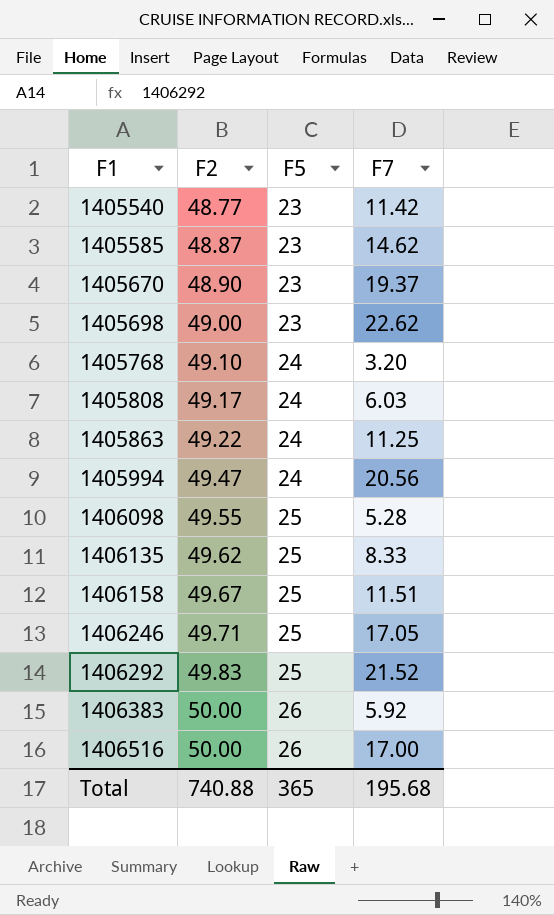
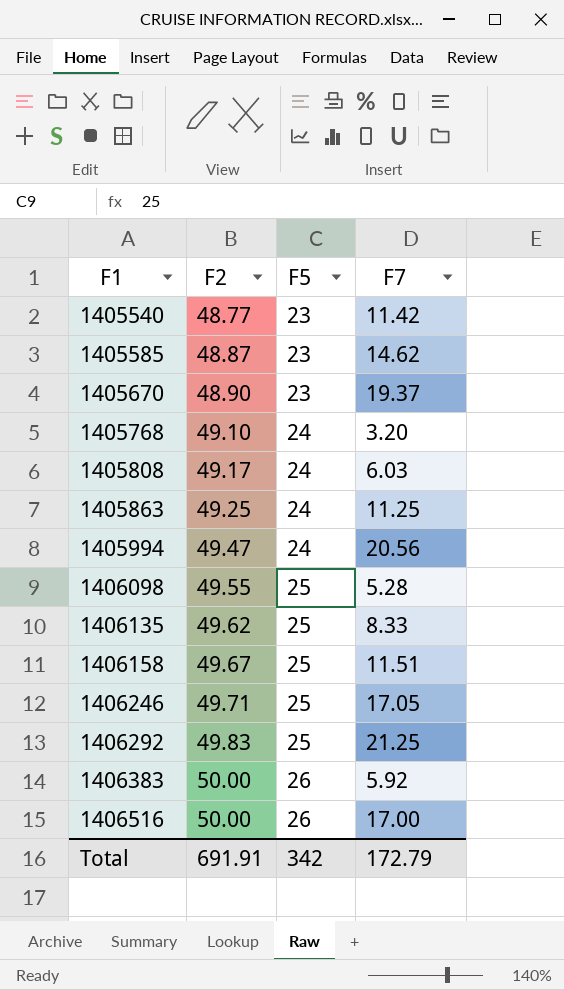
row 1405698: 49.00 | 23 | 22.62 -> none
1405863 | F2: 49.22 -> 49.25
1406292 | F7: 21.52 -> 21.25
Total | F2: 740.88 -> 691.91
Total | F5: 365 -> 342
Total | F7: 195.68 -> 172.79

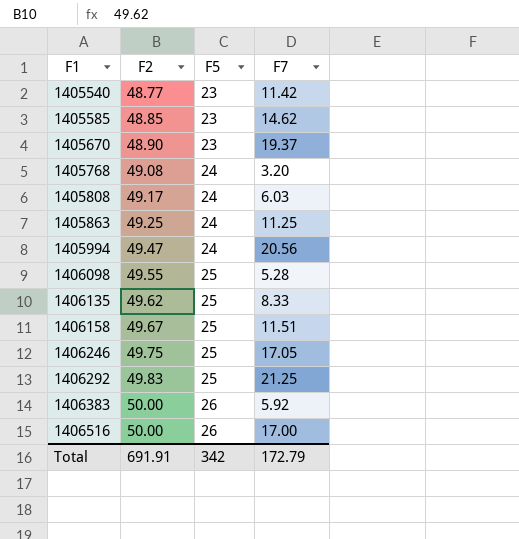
1405585 | F2: 48.87 -> 48.85
1405768 | F2: 49.10 -> 49.08
1406246 | F2: 49.71 -> 49.75

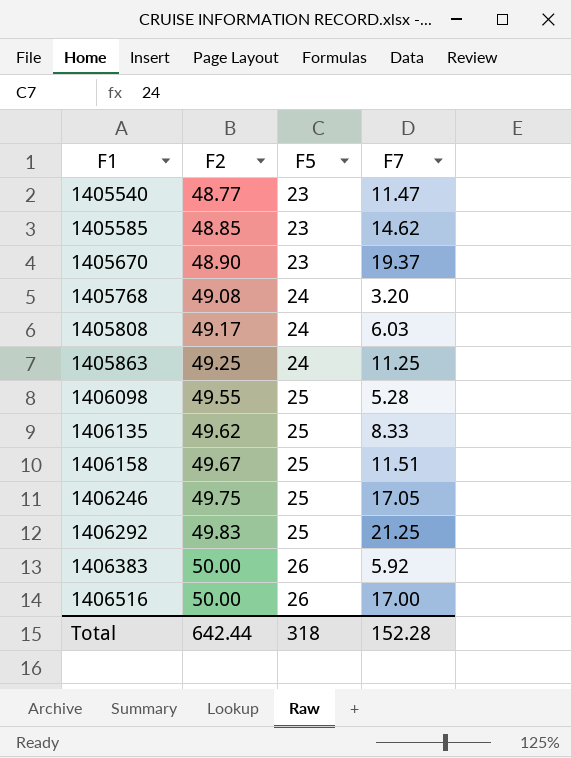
row 1405994: 49.47 | 24 | 20.56 -> none
1405540 | F7: 11.42 -> 11.47
Total | F2: 691.91 -> 642.44
Total | F5: 342 -> 318
Total | F7: 172.79 -> 152.28

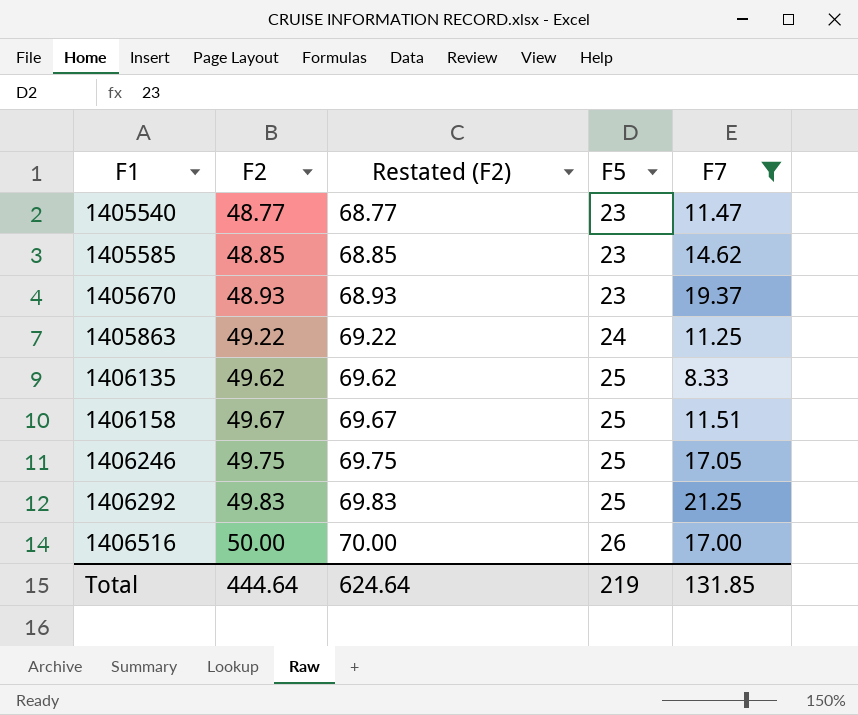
filter: none -> F7 >= 8.33
column Restated (F2) | formula: none -> [F2] + 20
1405670 | F2: 48.90 -> 48.93
1405863 | F2: 49.25 -> 49.22
Total | F2: 642.44 -> 444.64
Total | F5: 318 -> 219
Total | F7: 152.28 -> 131.85

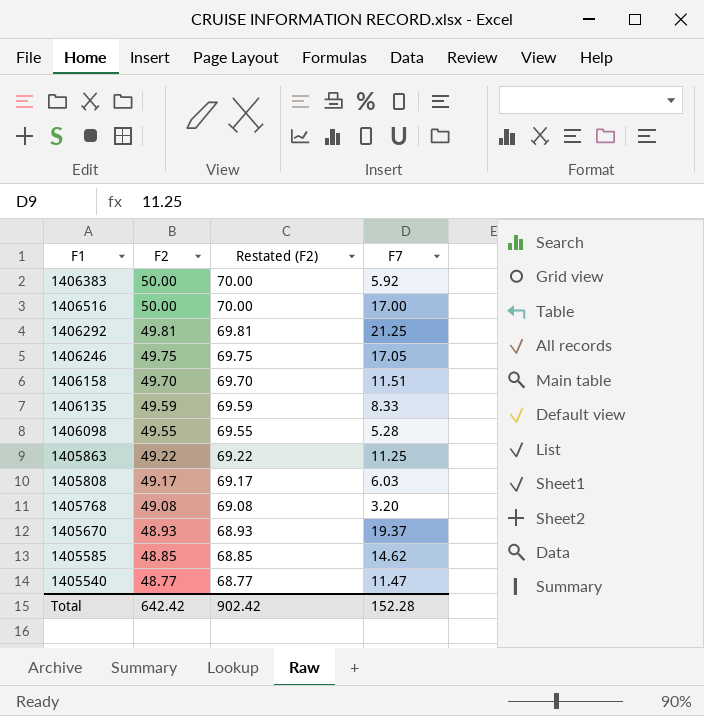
filter: F7 >= 8.33 -> none
row order: F1 ascending -> F2 descending
column F5 | position: 4 -> none
1406292 | F2: 49.83 -> 49.81
1406292 | Restated (F2): 69.83 -> 69.81
1406158 | F2: 49.67 -> 49.70
1406158 | Restated (F2): 69.67 -> 69.70
1406135 | F2: 49.62 -> 49.59
1406135 | Restated (F2): 69.62 -> 69.59
Total | F2: 444.64 -> 642.42
Total | Restated (F2): 624.64 -> 902.42
Total | F7: 131.85 -> 152.28

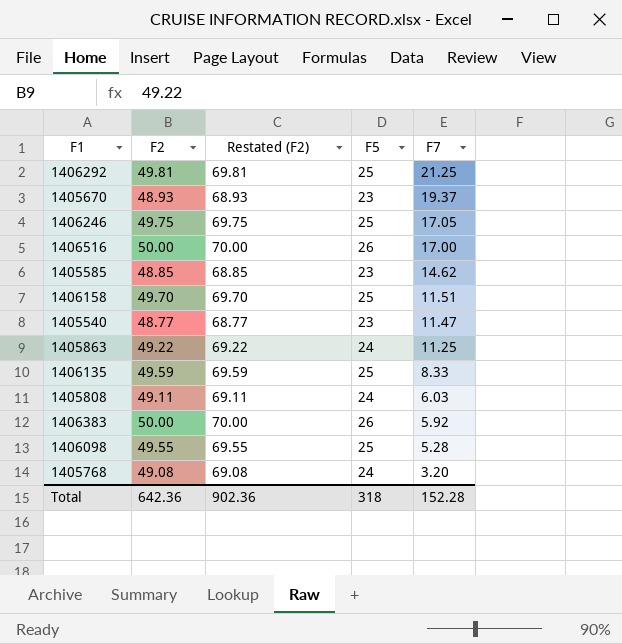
row order: F2 descending -> F7 descending
column F5 | position: none -> 4
1405808 | F2: 49.17 -> 49.11
1405808 | Restated (F2): 69.17 -> 69.11
Total | F2: 642.42 -> 642.36
Total | Restated (F2): 902.42 -> 902.36

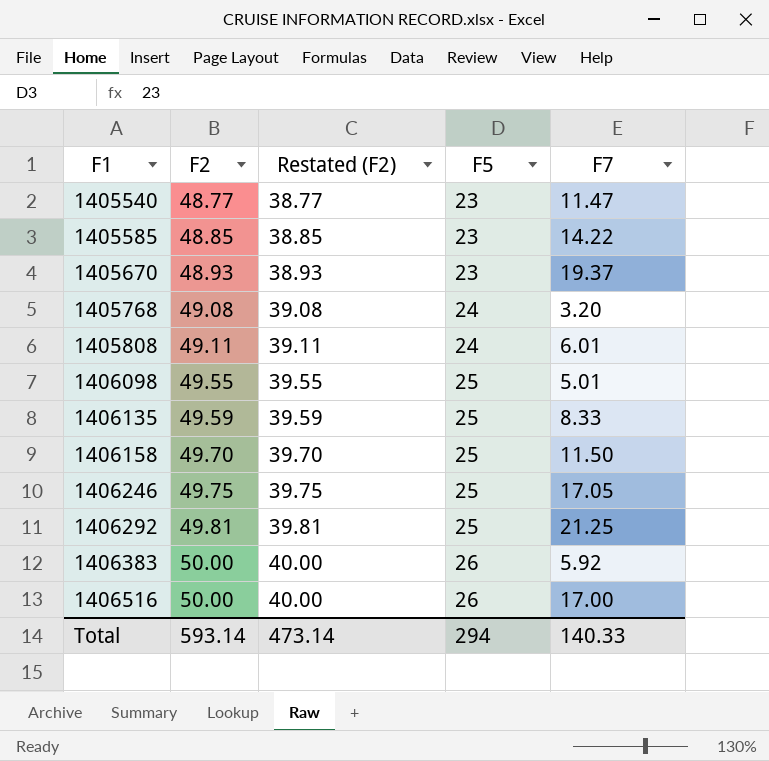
row order: F7 descending -> F1 ascending
column Restated (F2) | formula: [F2] + 20 -> [F2] - 10
row 1405863: 49.22 | 69.22 | 24 | 11.25 -> none
1405585 | F7: 14.62 -> 14.22
1405808 | F7: 6.03 -> 6.01
1406098 | F7: 5.28 -> 5.01
1406158 | F7: 11.51 -> 11.50
Total | F2: 642.36 -> 593.14
Total | Restated (F2): 902.36 -> 473.14
Total | F5: 318 -> 294
Total | F7: 152.28 -> 140.33

